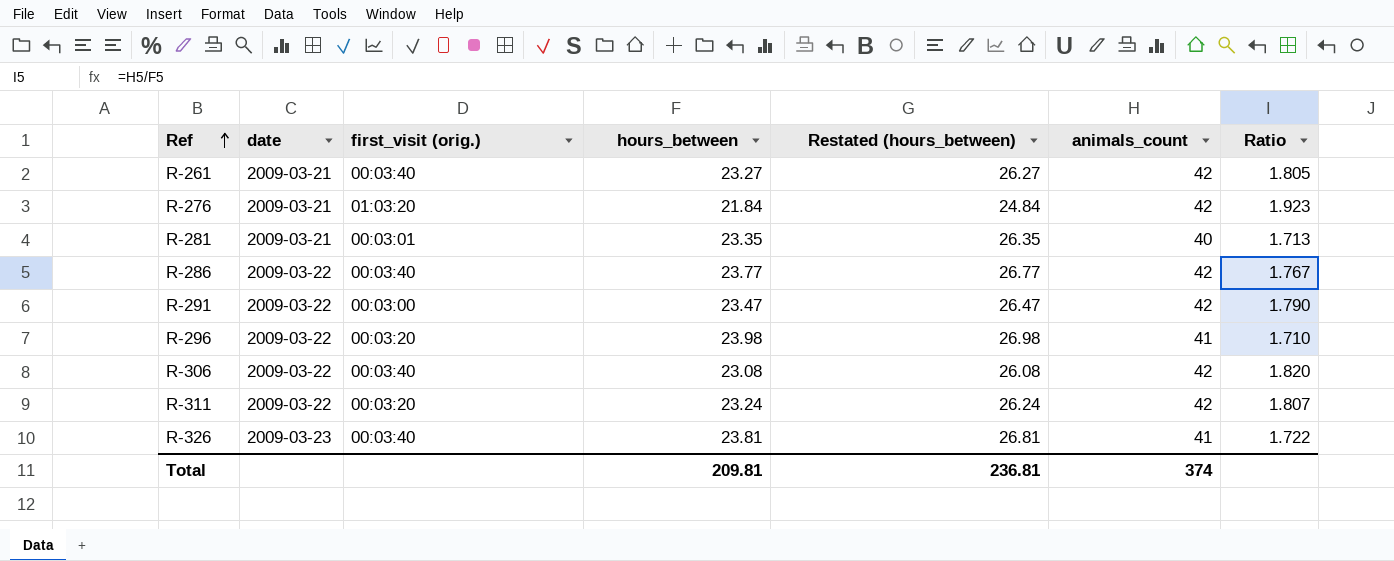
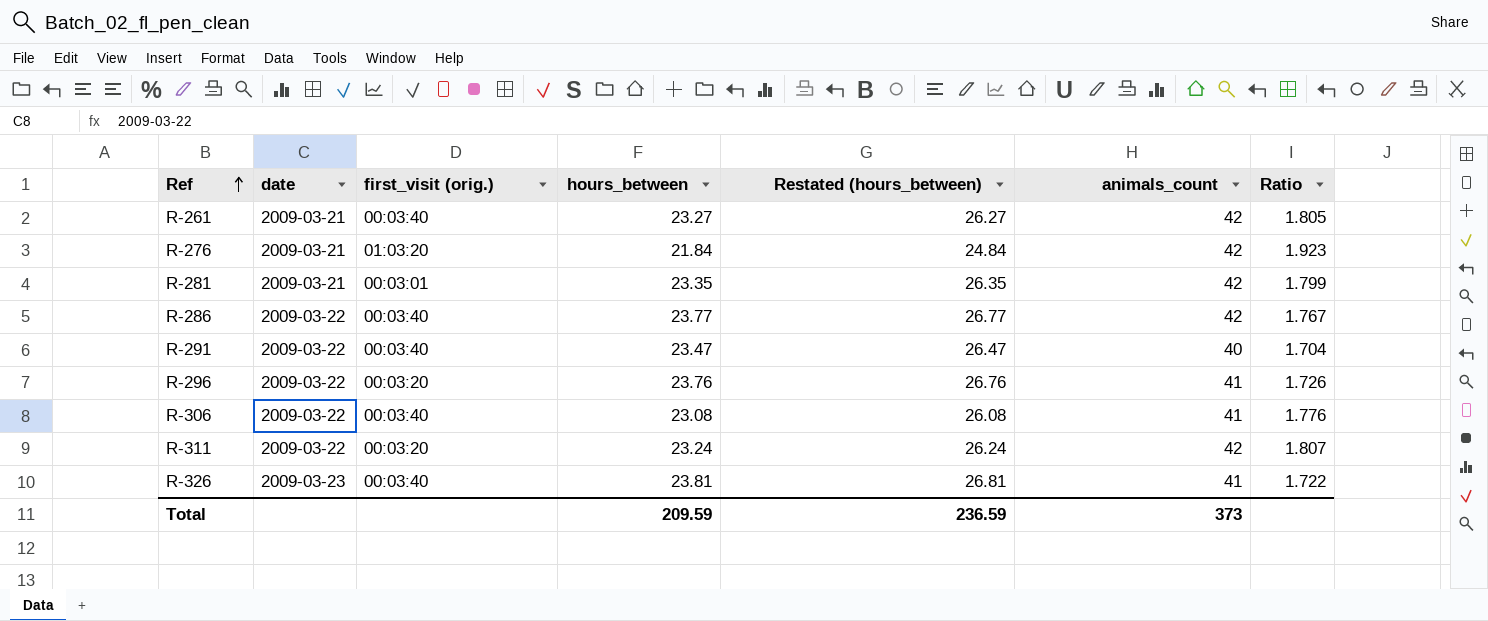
R-281 | animals_count: 40 -> 42
R-281 | Ratio: 1.713 -> 1.799
R-291 | first_visit (orig.): 00:03:00 -> 00:03:40
R-291 | animals_count: 42 -> 40
R-291 | Ratio: 1.790 -> 1.704
R-296 | hours_between: 23.98 -> 23.76
R-296 | Restated (hours_between): 26.98 -> 26.76
R-296 | Ratio: 1.710 -> 1.726
R-306 | animals_count: 42 -> 41
R-306 | Ratio: 1.820 -> 1.776
Total | hours_between: 209.81 -> 209.59
Total | Restated (hours_between): 236.81 -> 236.59
Total | animals_count: 374 -> 373

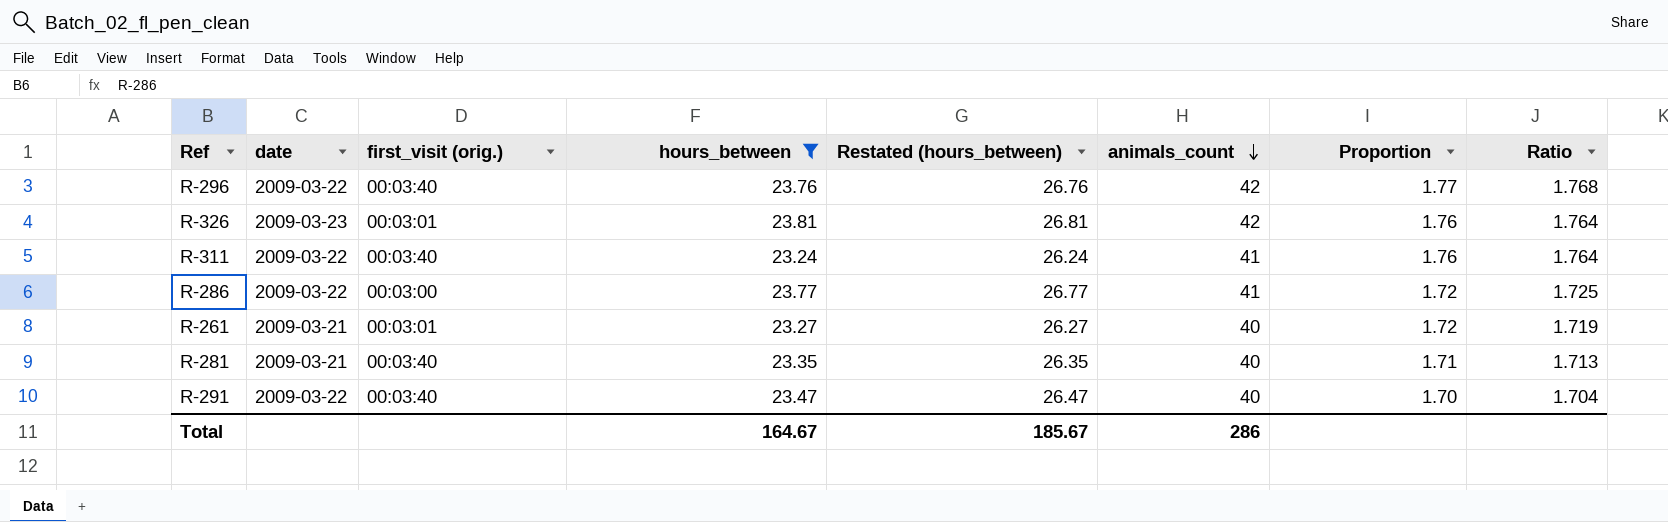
filter: none -> hours_between >= 23.24
row order: Ref ascending -> animals_count descending
column Proportion | formula: none -> [animals_count] / [hours_between]
R-296 | first_visit (orig.): 00:03:20 -> 00:03:40
R-296 | animals_count: 41 -> 42
R-296 | Ratio: 1.726 -> 1.768
R-326 | first_visit (orig.): 00:03:40 -> 00:03:01
R-326 | animals_count: 41 -> 42
R-326 | Ratio: 1.722 -> 1.764
R-311 | first_visit (orig.): 00:03:20 -> 00:03:40
R-311 | animals_count: 42 -> 41
R-311 | Ratio: 1.807 -> 1.764
R-286 | first_visit (orig.): 00:03:40 -> 00:03:00
R-286 | animals_count: 42 -> 41
R-286 | Ratio: 1.767 -> 1.725
R-261 | first_visit (orig.): 00:03:40 -> 00:03:01
R-261 | animals_count: 42 -> 40
R-261 | Ratio: 1.805 -> 1.719
R-281 | first_visit (orig.): 00:03:01 -> 00:03:40
R-281 | animals_count: 42 -> 40
R-281 | Ratio: 1.799 -> 1.713
Total | hours_between: 209.59 -> 164.67
Total | Restated (hours_between): 236.59 -> 185.67
Total | animals_count: 373 -> 286

